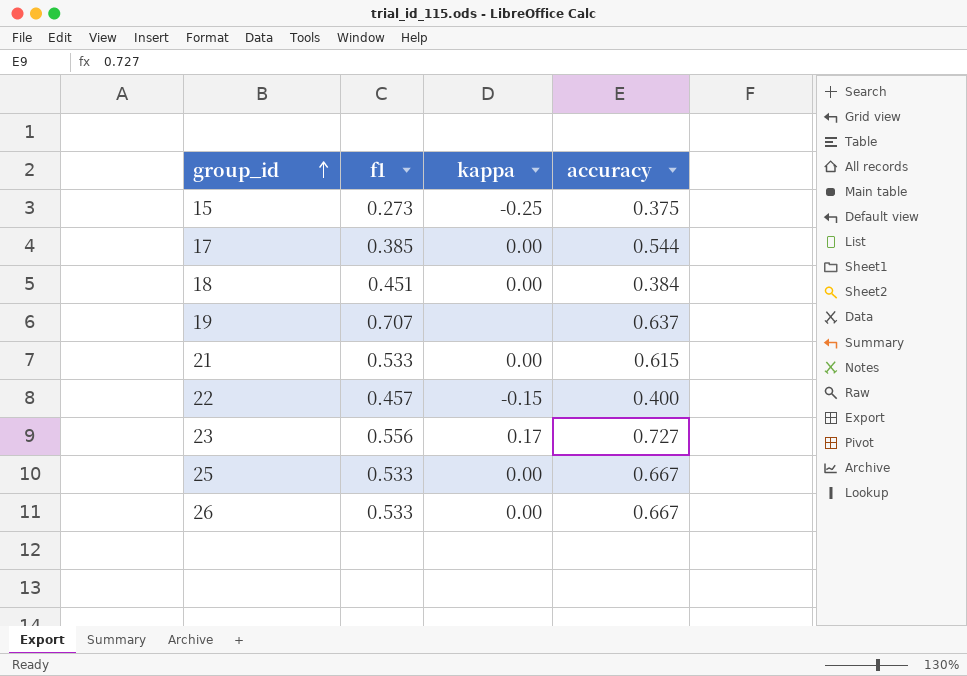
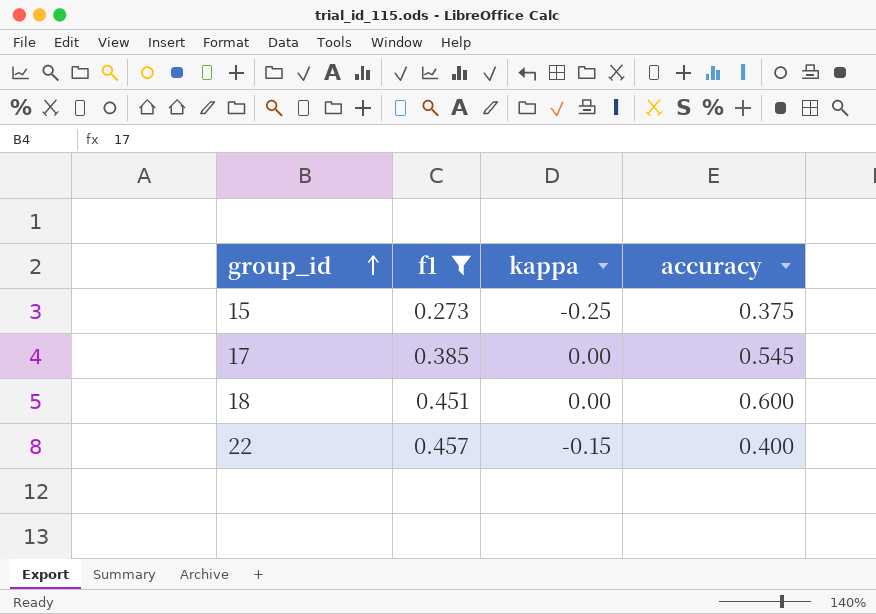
filter: none -> f1 <= 0.457
17 | accuracy: 0.544 -> 0.545
18 | accuracy: 0.384 -> 0.600

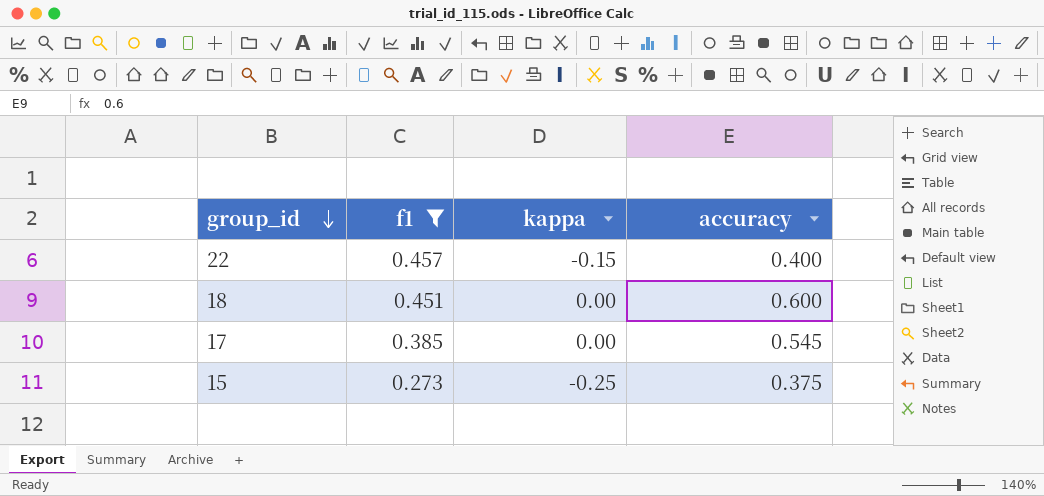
row order: group_id ascending -> group_id descending

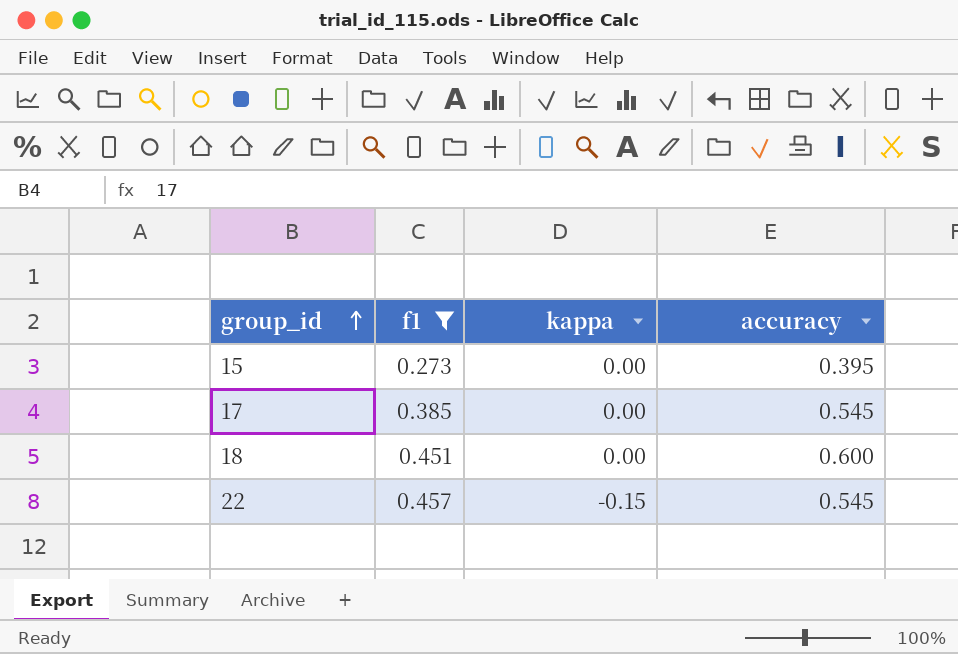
row order: group_id descending -> group_id ascending
15 | kappa: -0.25 -> 0.00
15 | accuracy: 0.375 -> 0.395
22 | accuracy: 0.400 -> 0.545

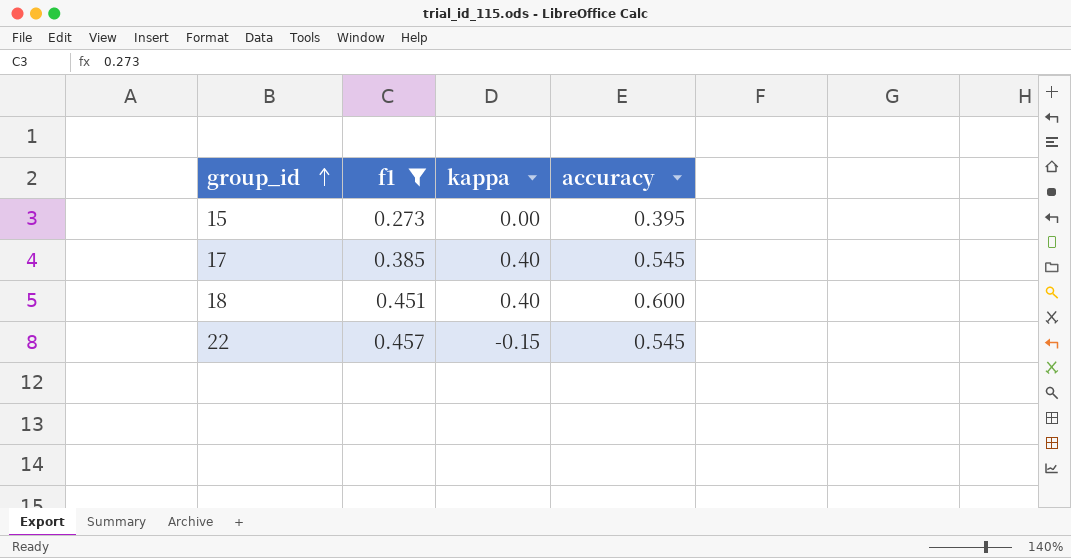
17 | kappa: 0.00 -> 0.40
18 | kappa: 0.00 -> 0.40

